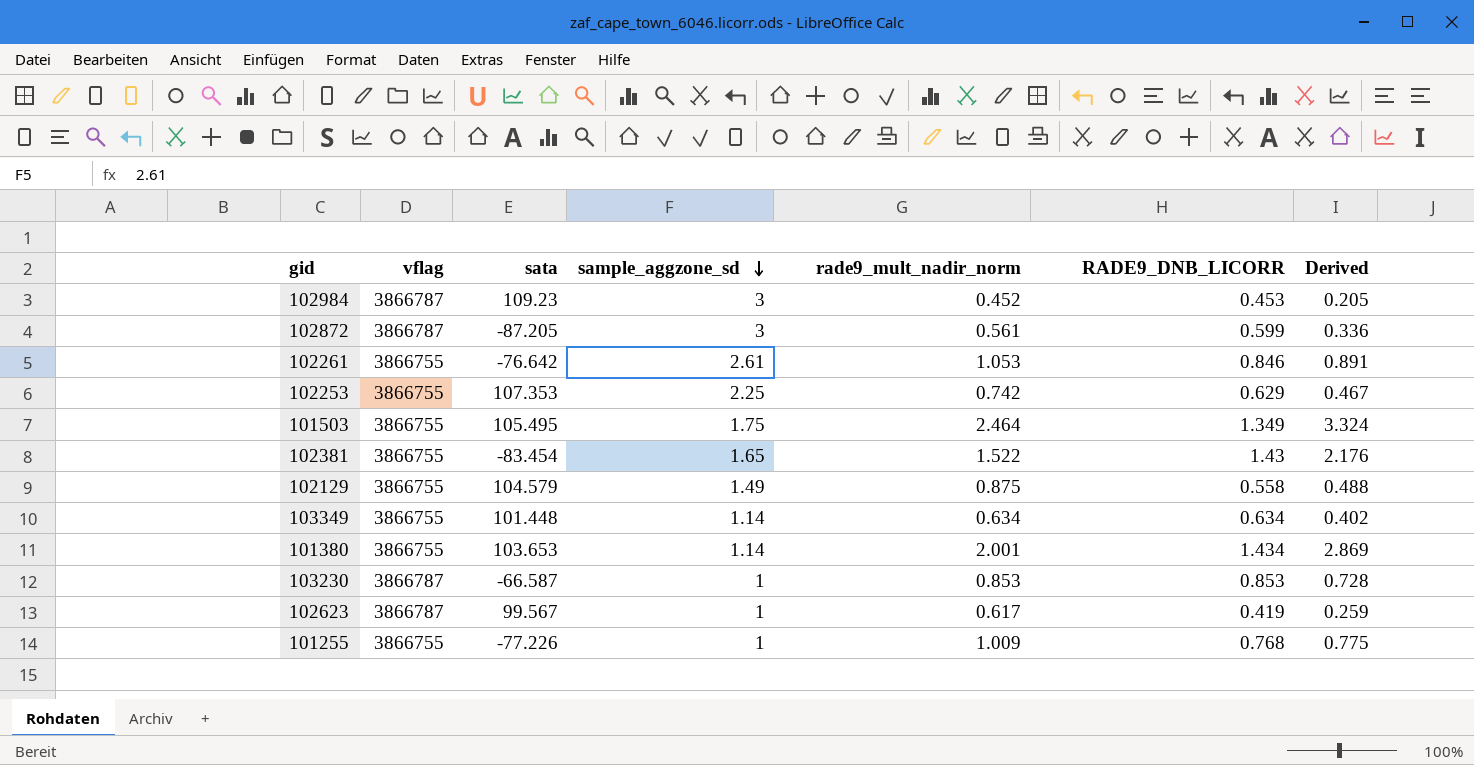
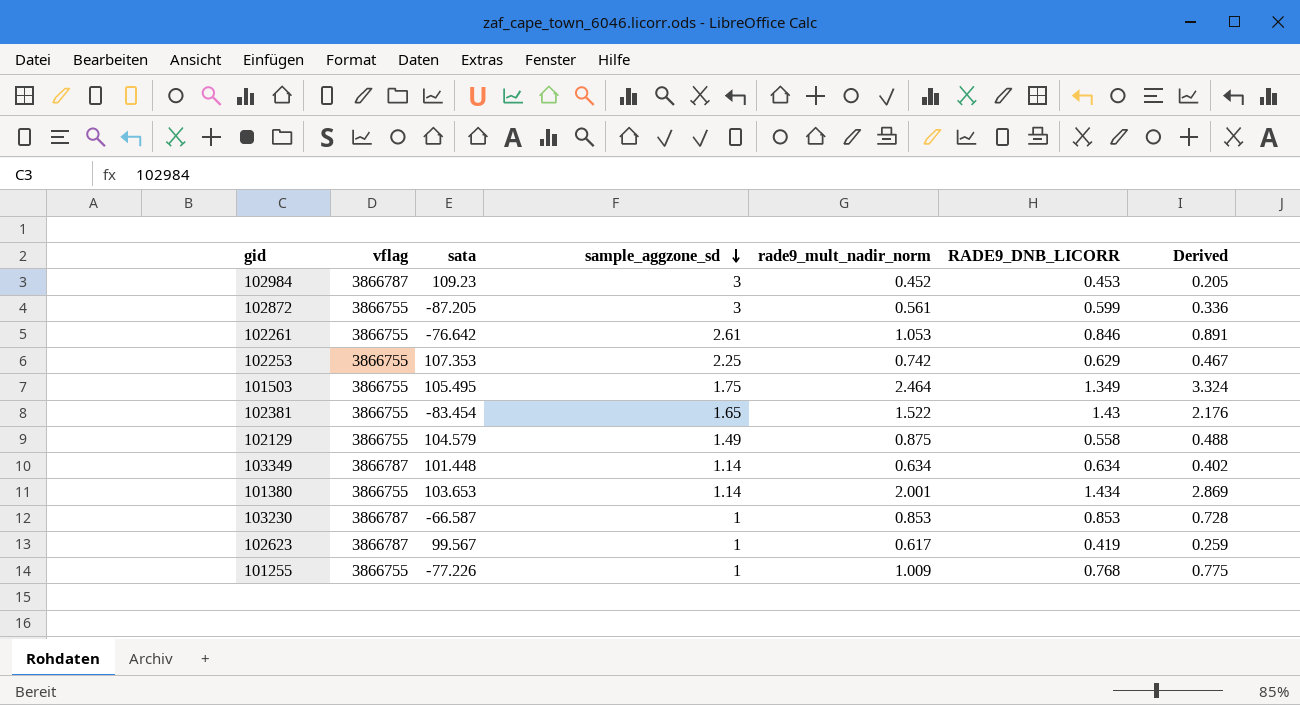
102872 | vflag: 3866787 -> 3866755
103349 | vflag: 3866755 -> 3866787

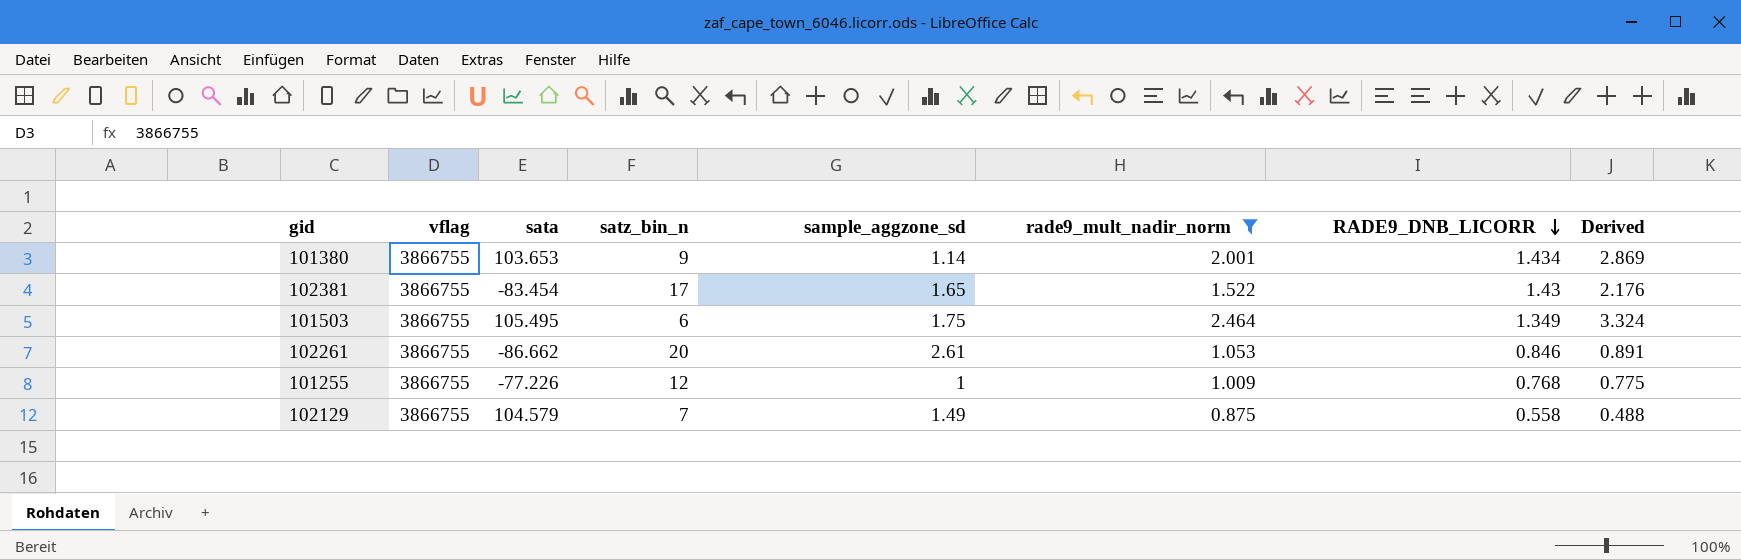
filter: none -> rade9_mult_nadir_norm >= 0.875
row order: sample_aggzone_sd descending -> RADE9_DNB_LICORR descending
column satz_bin_n | position: none -> 4
102261 | sata: -76.642 -> -86.662

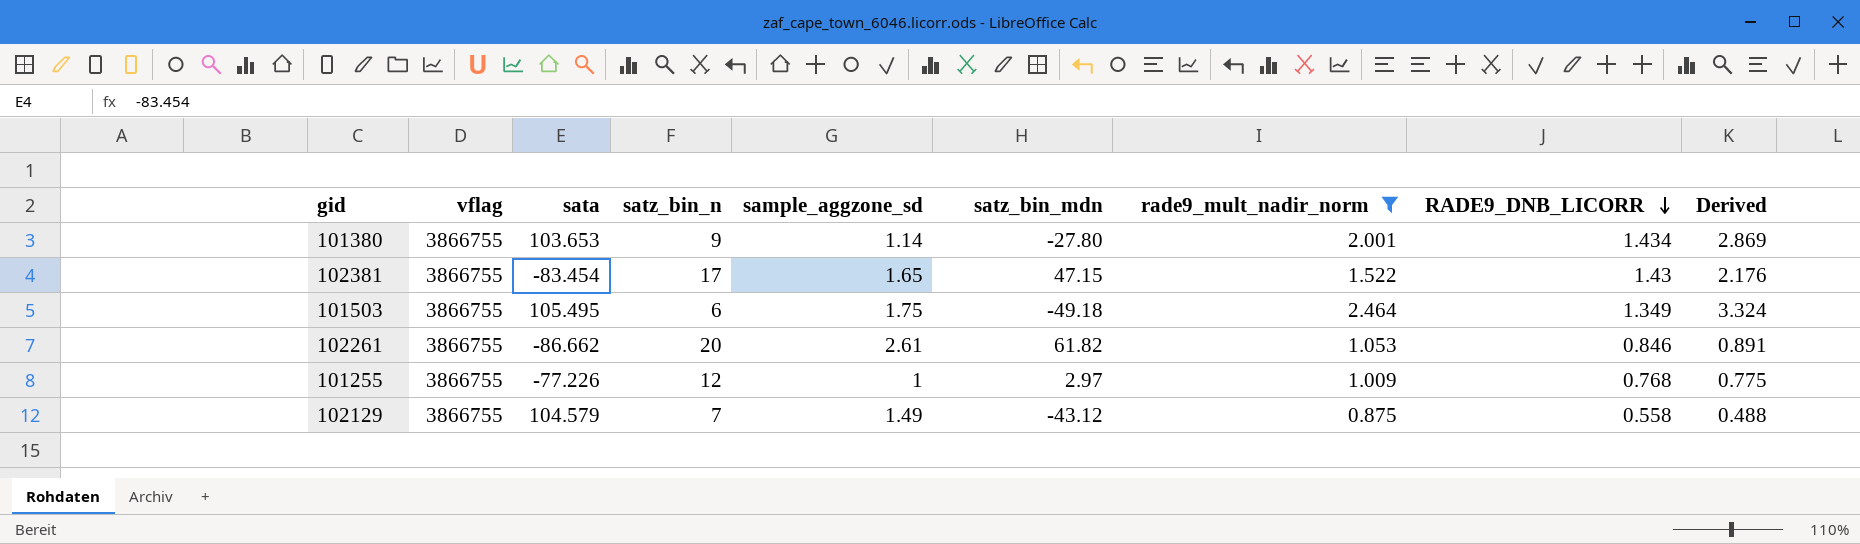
column satz_bin_mdn | position: none -> 6

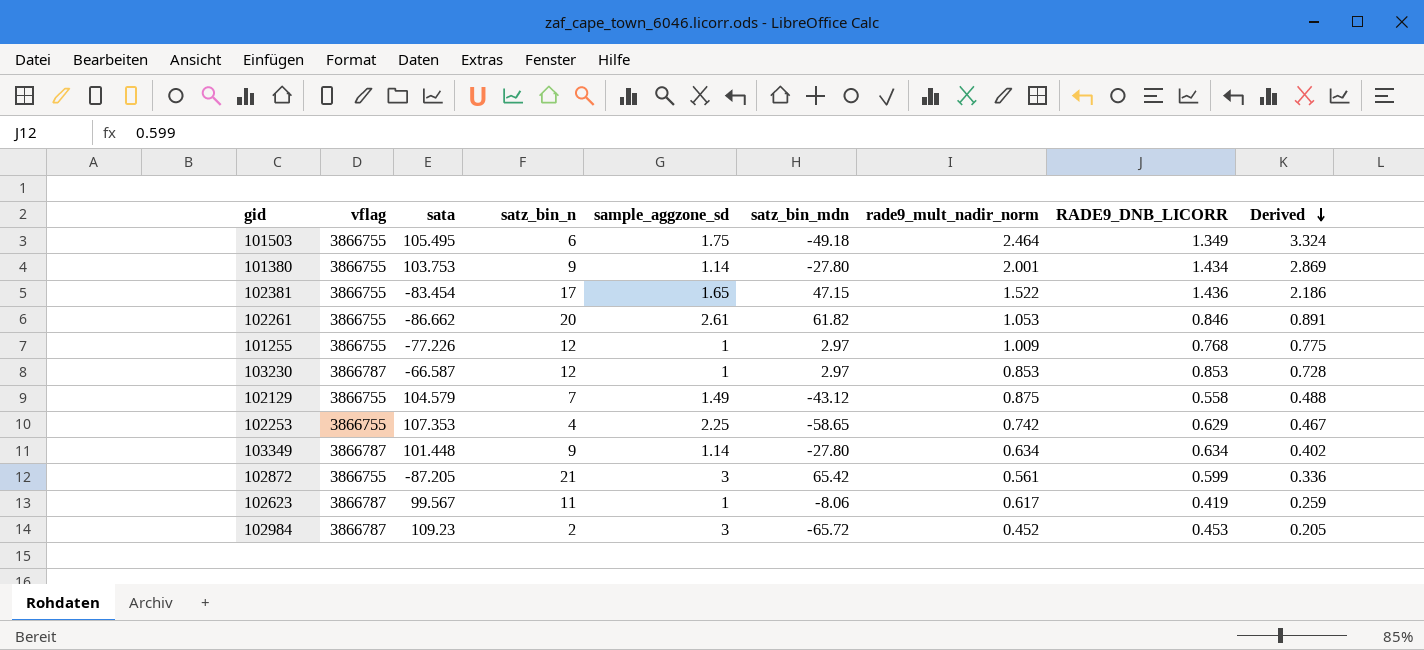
filter: rade9_mult_nadir_norm >= 0.875 -> none
row order: RADE9_DNB_LICORR descending -> Derived descending
101380 | sata: 103.653 -> 103.753
102381 | RADE9_DNB_LICORR: 1.43 -> 1.436
102381 | Derived: 2.176 -> 2.186

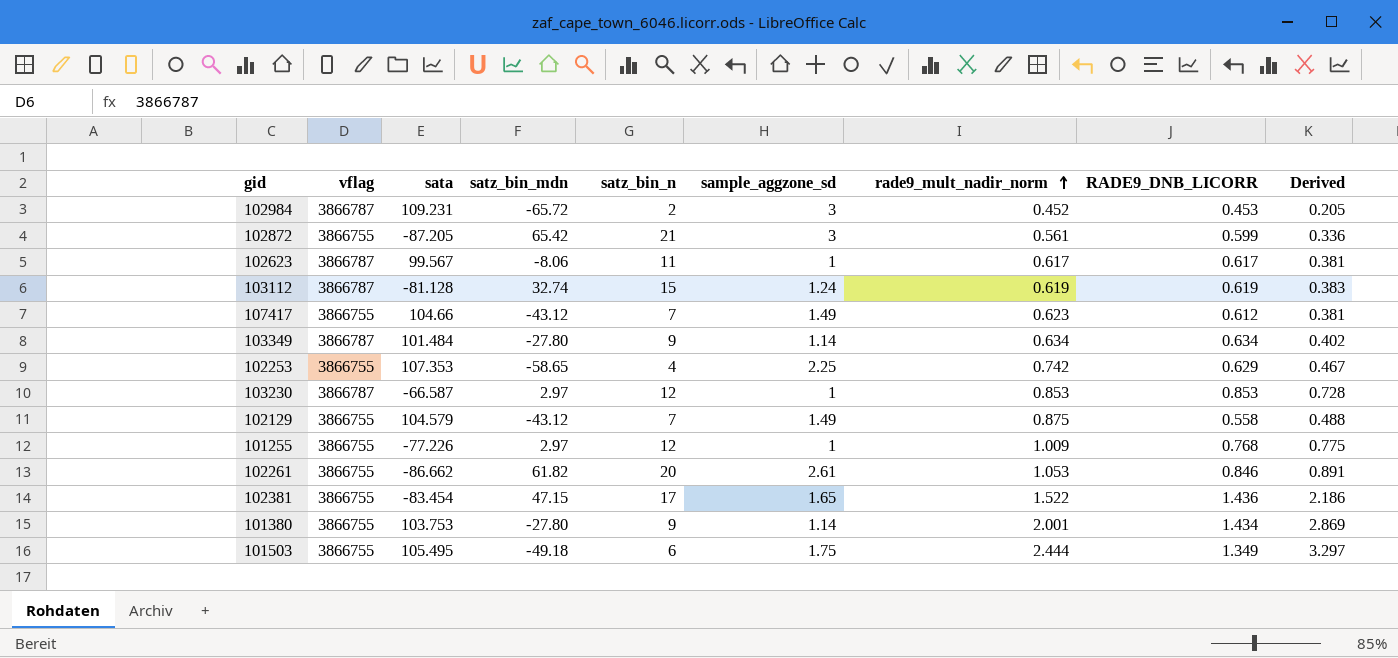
row order: Derived descending -> rade9_mult_nadir_norm ascending
column satz_bin_mdn | position: 6 -> 4
102984 | sata: 109.23 -> 109.231
102623 | RADE9_DNB_LICORR: 0.419 -> 0.617
102623 | Derived: 0.259 -> 0.381
row 103112: none -> 3866787 | -81.128 | 32.74 | 15 | 1.24 | 0.619 | 0.619 | 0.383
row 107417: none -> 3866755 | 104.66 | -43.12 | 7 | 1.49 | 0.623 | 0.612 | 0.381
103349 | sata: 101.448 -> 101.484
101503 | rade9_mult_nadir_norm: 2.464 -> 2.444
101503 | Derived: 3.324 -> 3.297

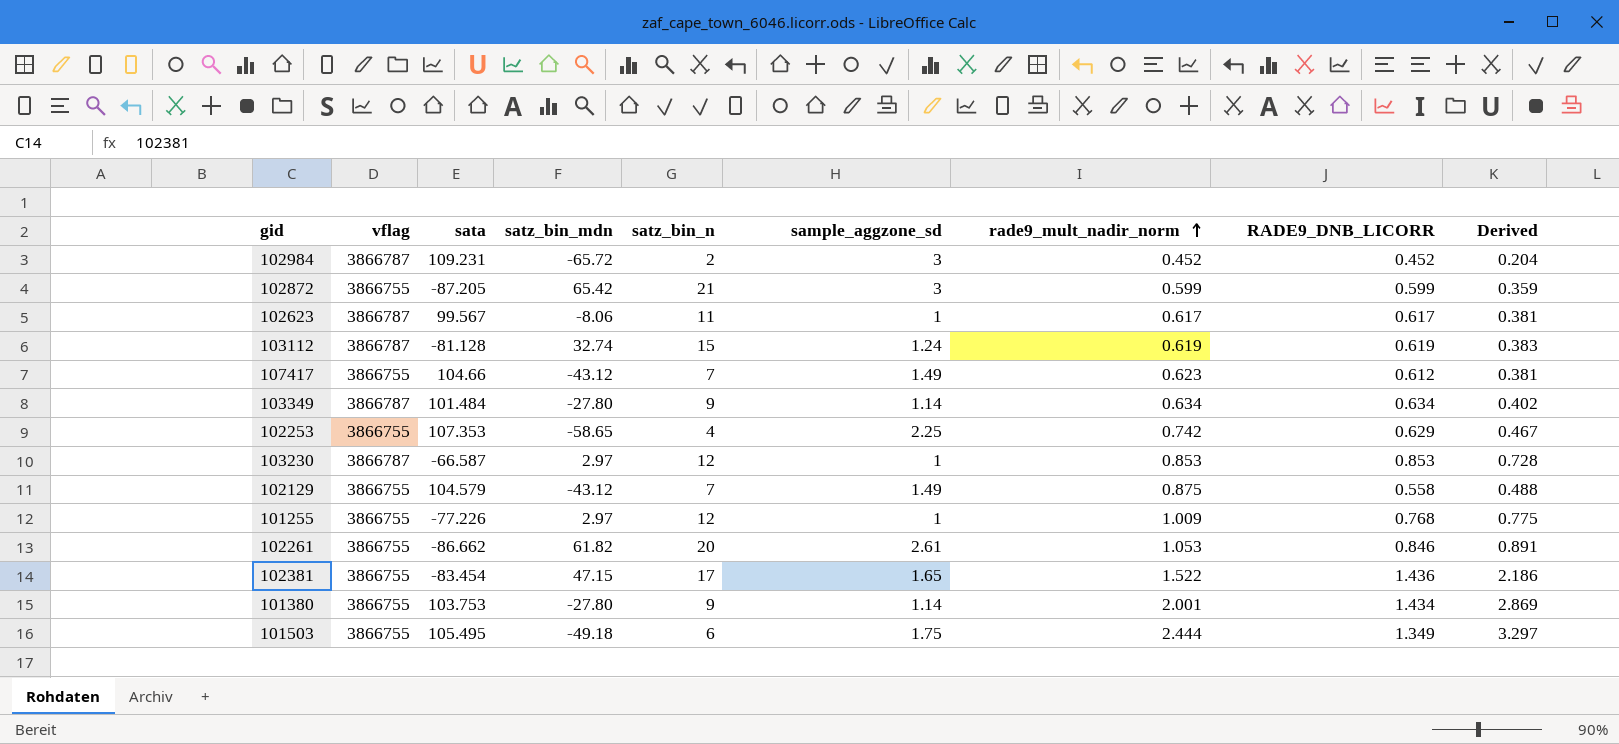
102984 | RADE9_DNB_LICORR: 0.453 -> 0.452
102984 | Derived: 0.205 -> 0.204
102872 | rade9_mult_nadir_norm: 0.561 -> 0.599
102872 | Derived: 0.336 -> 0.359

